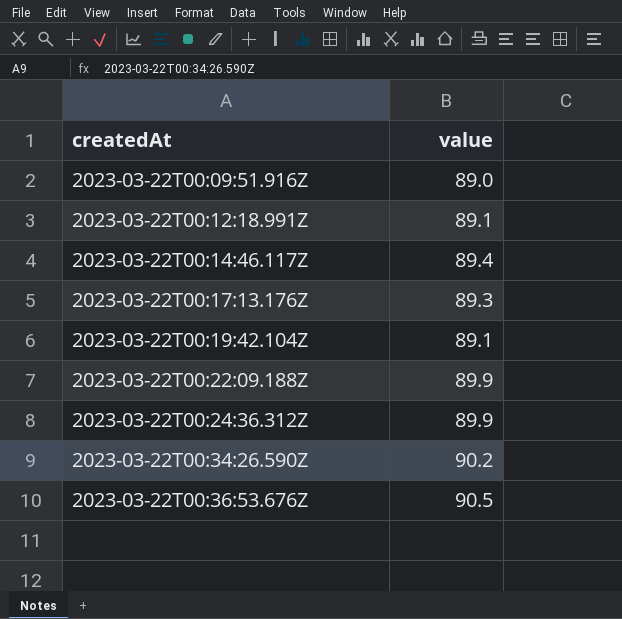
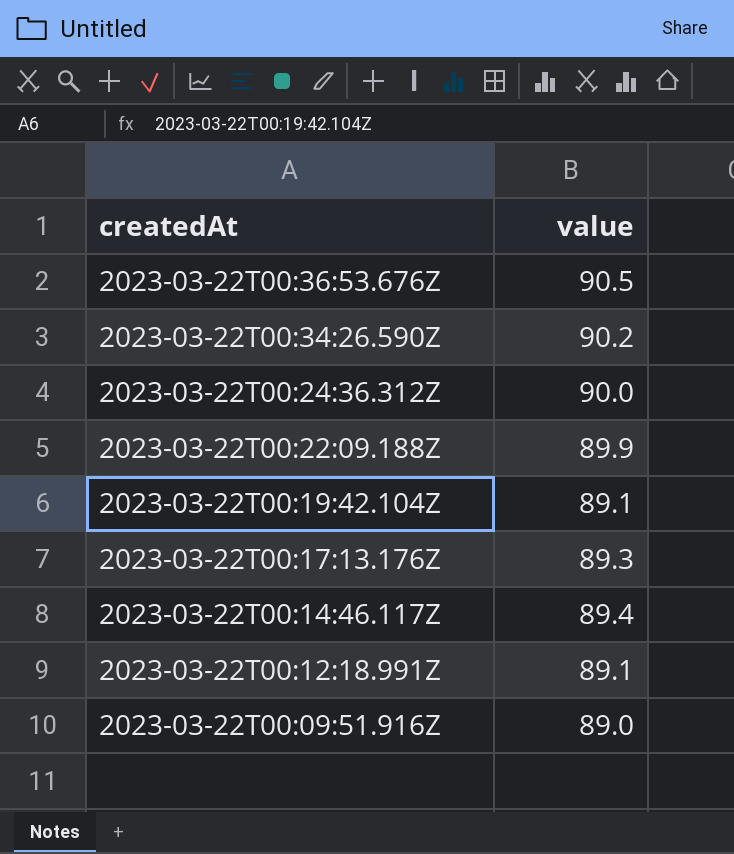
row order: createdAt ascending -> createdAt descending
2023-03-22T00:24:36.312Z | value: 89.9 -> 90.0

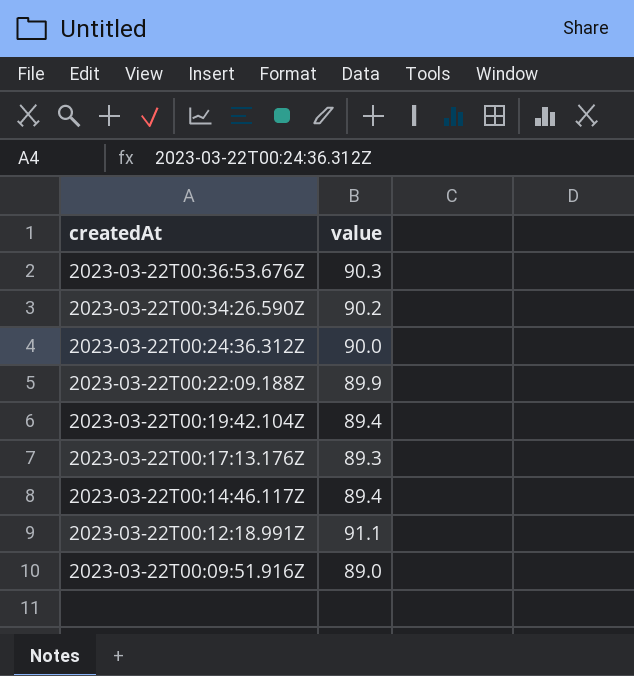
2023-03-22T00:36:53.676Z | value: 90.5 -> 90.3
2023-03-22T00:19:42.104Z | value: 89.1 -> 89.4
2023-03-22T00:12:18.991Z | value: 89.1 -> 91.1

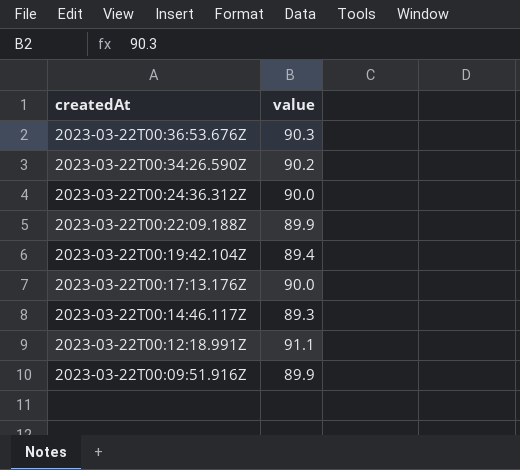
2023-03-22T00:17:13.176Z | value: 89.3 -> 90.0
2023-03-22T00:14:46.117Z | value: 89.4 -> 89.3
2023-03-22T00:09:51.916Z | value: 89.0 -> 89.9

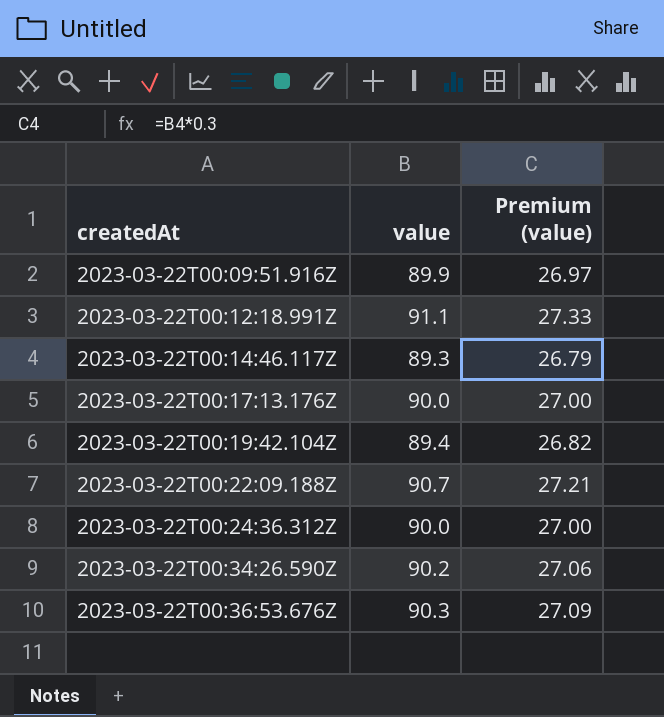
row order: createdAt descending -> createdAt ascending
column Premium (value) | formula: none -> [value] * 0.3
2023-03-22T00:22:09.188Z | value: 89.9 -> 90.7

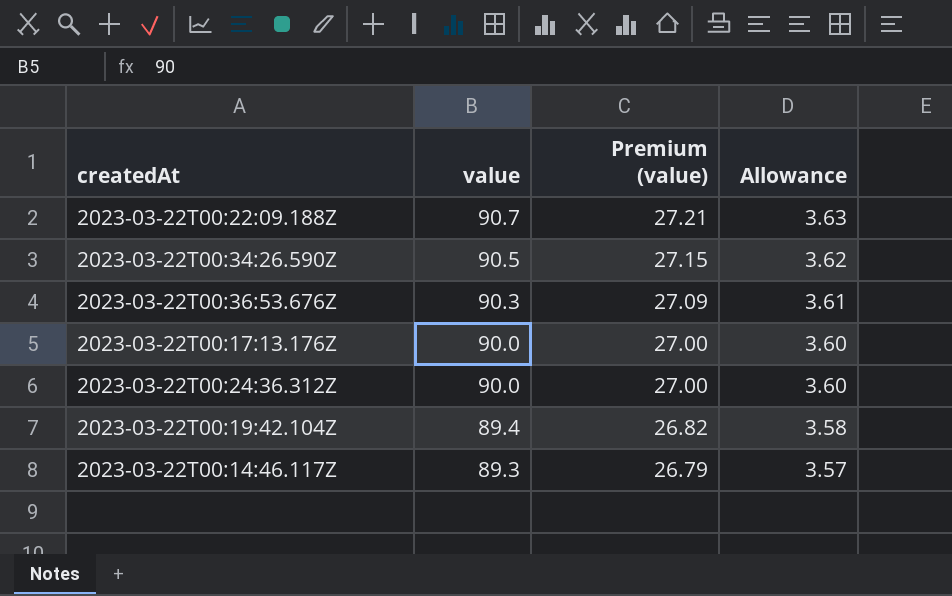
row order: createdAt ascending -> value descending
column Allowance | formula: none -> [value] * 0.04
row 2023-03-22T00:09:51.916Z: 89.9 | 26.97 -> none
row 2023-03-22T00:12:18.991Z: 91.1 | 27.33 -> none
2023-03-22T00:34:26.590Z | value: 90.2 -> 90.5
2023-03-22T00:34:26.590Z | Premium (value): 27.06 -> 27.15

